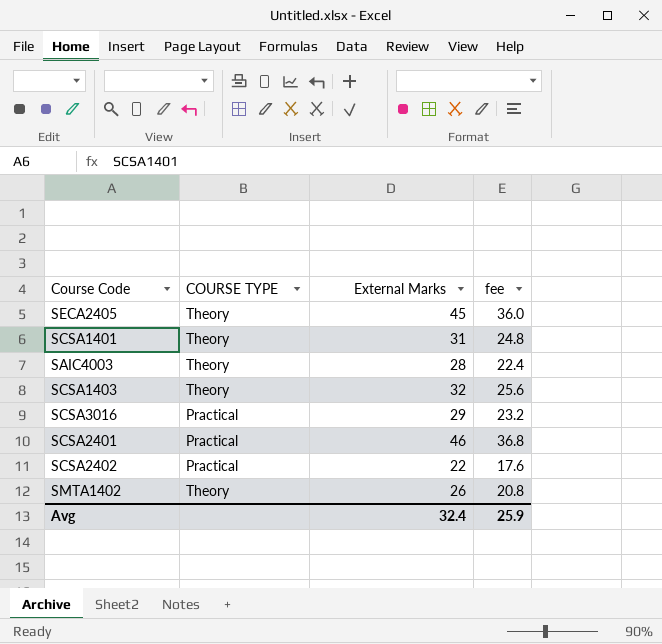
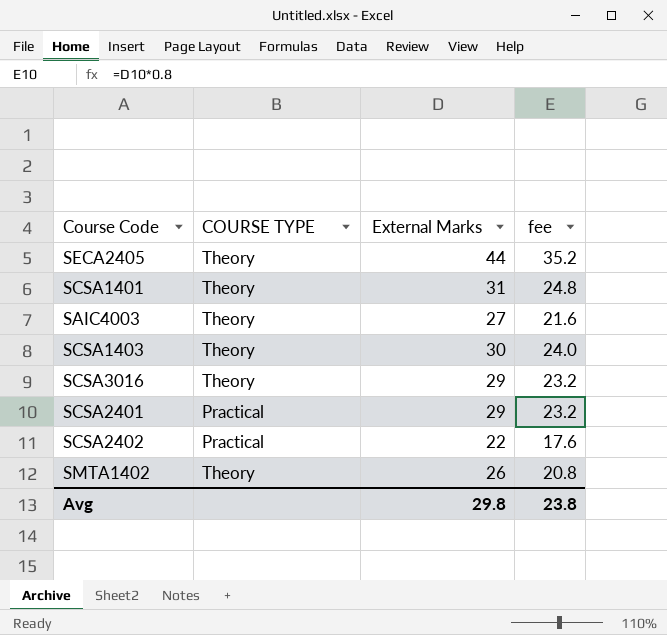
SECA2405 | External Marks: 45 -> 44
SECA2405 | fee: 36.0 -> 35.2
SAIC4003 | External Marks: 28 -> 27
SAIC4003 | fee: 22.4 -> 21.6
SCSA1403 | External Marks: 32 -> 30
SCSA1403 | fee: 25.6 -> 24.0
SCSA3016 | COURSE TYPE: Practical -> Theory
SCSA2401 | External Marks: 46 -> 29
SCSA2401 | fee: 36.8 -> 23.2
Avg | External Marks: 32.4 -> 29.8
Avg | fee: 25.9 -> 23.8

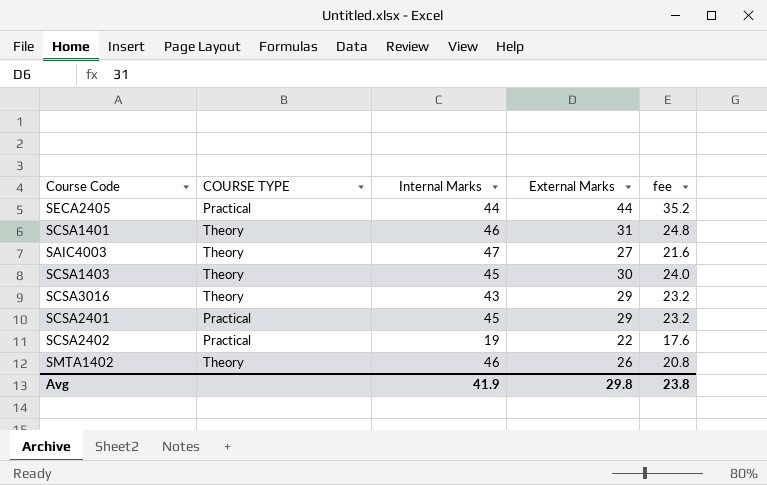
column Internal Marks | position: none -> 3
SECA2405 | COURSE TYPE: Theory -> Practical

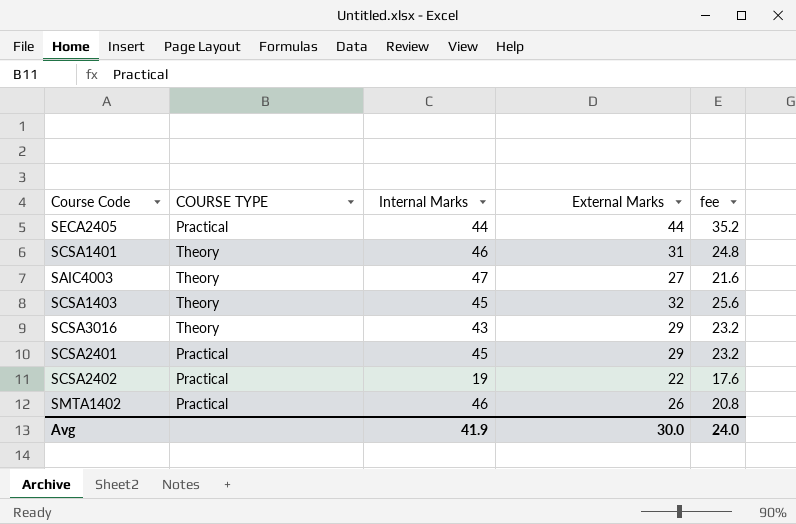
SCSA1403 | External Marks: 30 -> 32
SCSA1403 | fee: 24.0 -> 25.6
SMTA1402 | COURSE TYPE: Theory -> Practical
Avg | External Marks: 29.8 -> 30.0
Avg | fee: 23.8 -> 24.0

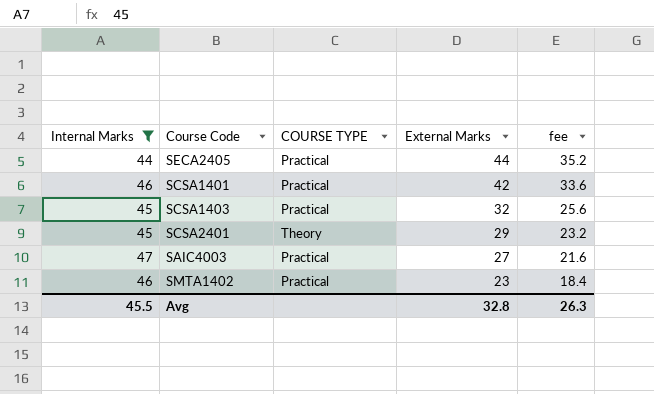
filter: none -> Internal Marks >= 44
row order: none -> External Marks descending
column Internal Marks | position: 3 -> 1
SCSA1401 | COURSE TYPE: Theory -> Practical
SCSA1401 | External Marks: 31 -> 42
SCSA1401 | fee: 24.8 -> 33.6
SCSA1403 | COURSE TYPE: Theory -> Practical
SCSA2401 | COURSE TYPE: Practical -> Theory
SAIC4003 | COURSE TYPE: Theory -> Practical
SMTA1402 | External Marks: 26 -> 23
SMTA1402 | fee: 20.8 -> 18.4
Avg | Internal Marks: 41.9 -> 45.5
Avg | External Marks: 30.0 -> 32.8
Avg | fee: 24.0 -> 26.3

